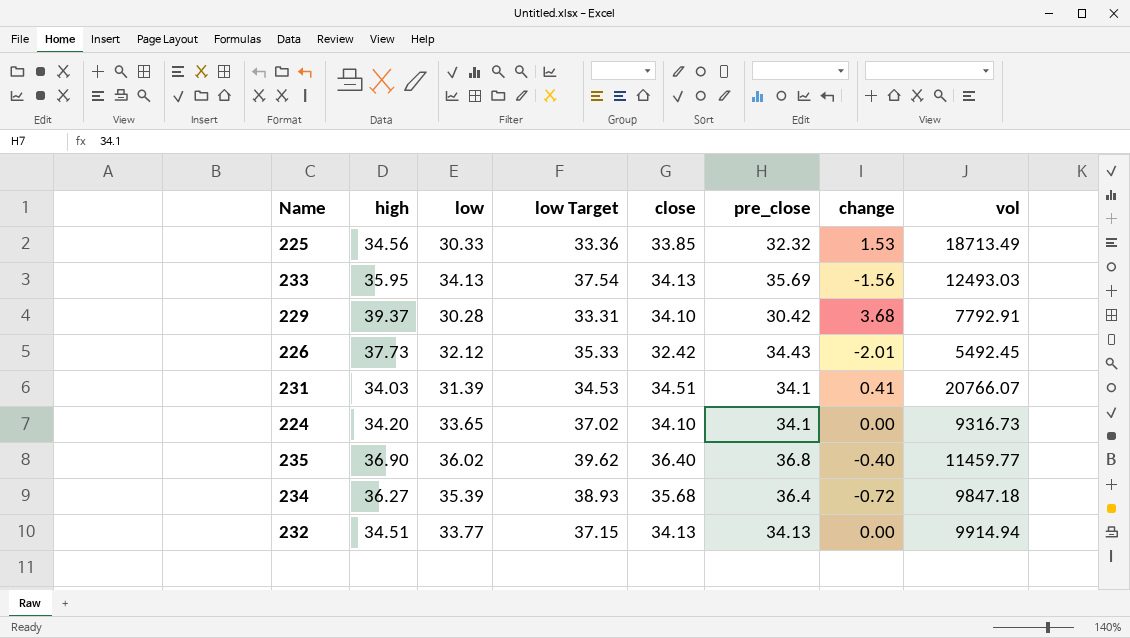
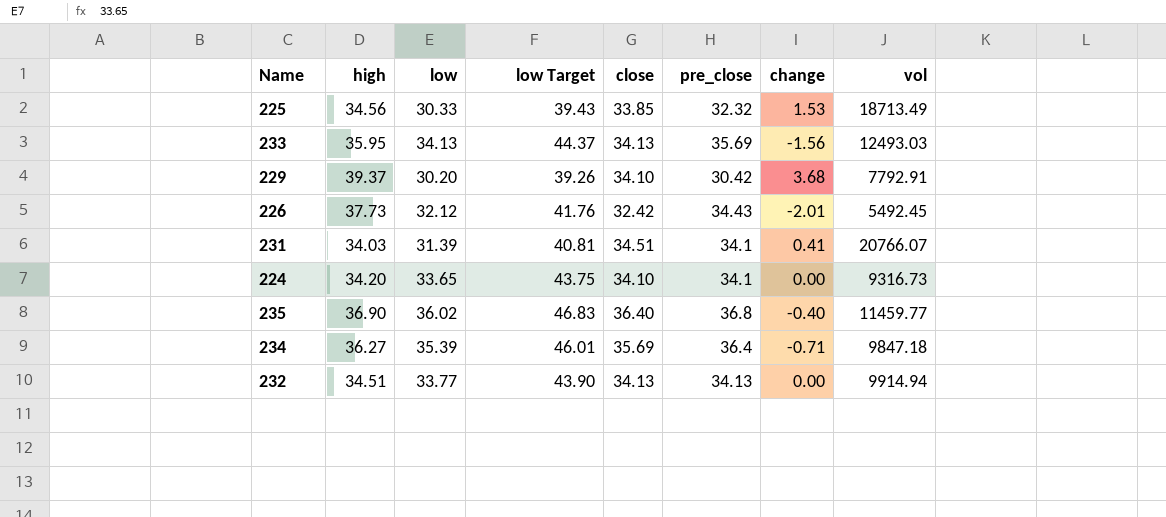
column low Target | formula: [low] * 1.1 -> [low] * 1.3
229 | low: 30.28 -> 30.20
234 | close: 35.68 -> 35.69
234 | change: -0.72 -> -0.71

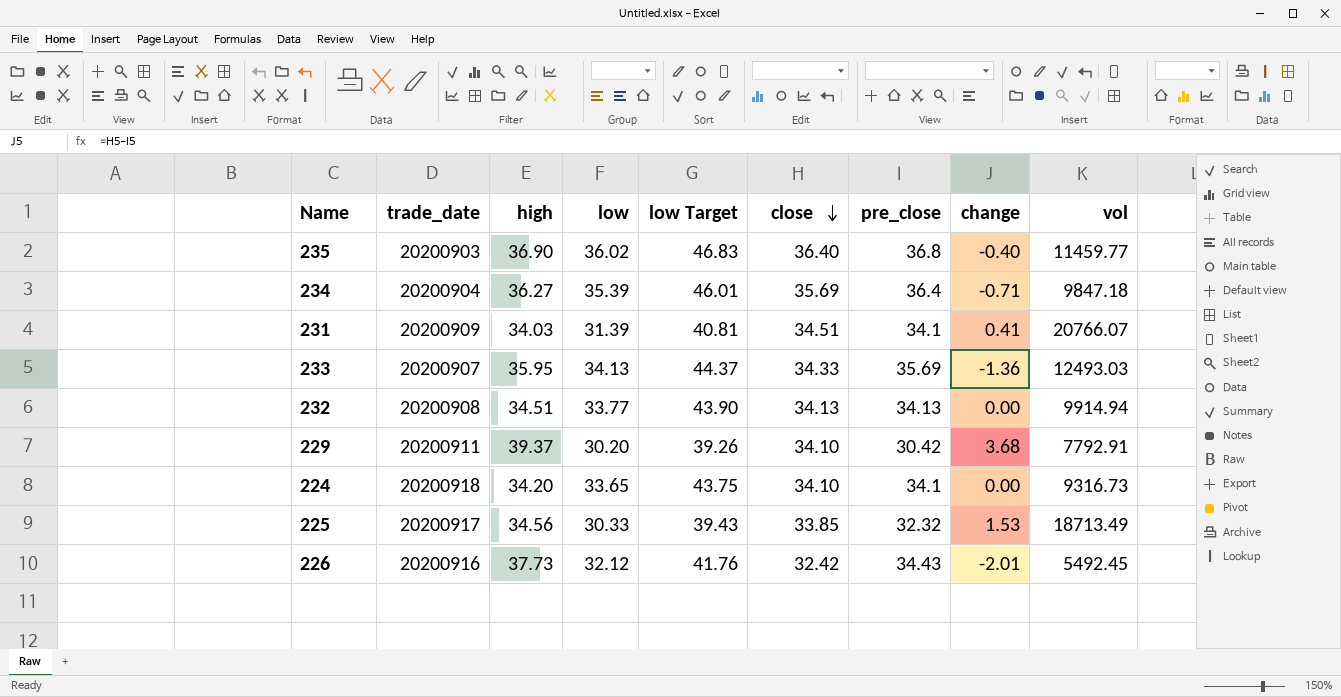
row order: none -> close descending
column trade_date | position: none -> 2
233 | close: 34.13 -> 34.33
233 | change: -1.56 -> -1.36

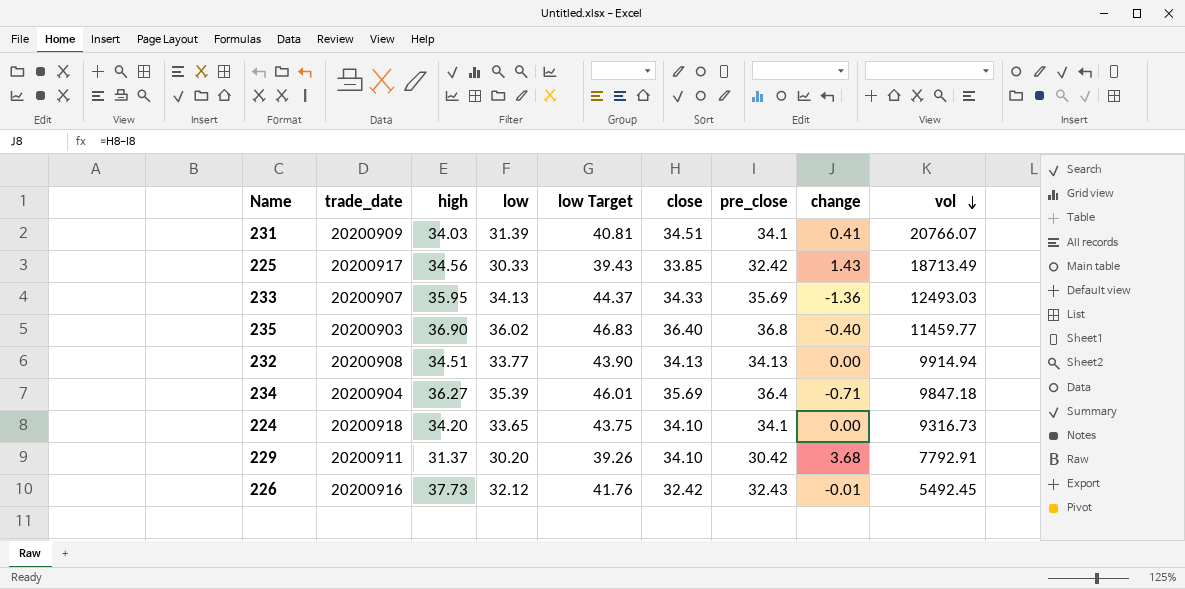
row order: close descending -> vol descending
225 | pre_close: 32.32 -> 32.42
225 | change: 1.53 -> 1.43
229 | high: 39.37 -> 31.37
226 | pre_close: 34.43 -> 32.43
226 | change: -2.01 -> -0.01

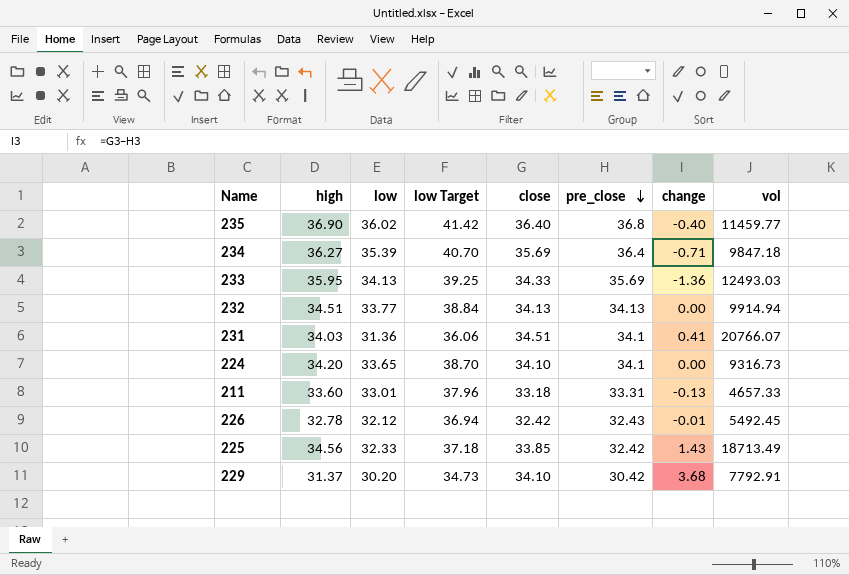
row order: vol descending -> pre_close descending
column trade_date | position: 2 -> none
column low Target | formula: [low] * 1.3 -> [low] * 1.15
231 | low: 31.39 -> 31.36
row 211: none -> 33.60 | 33.01 | 37.96 | 33.18 | 33.31 | -0.13 | 4657.33
226 | high: 37.73 -> 32.78
225 | low: 30.33 -> 32.33

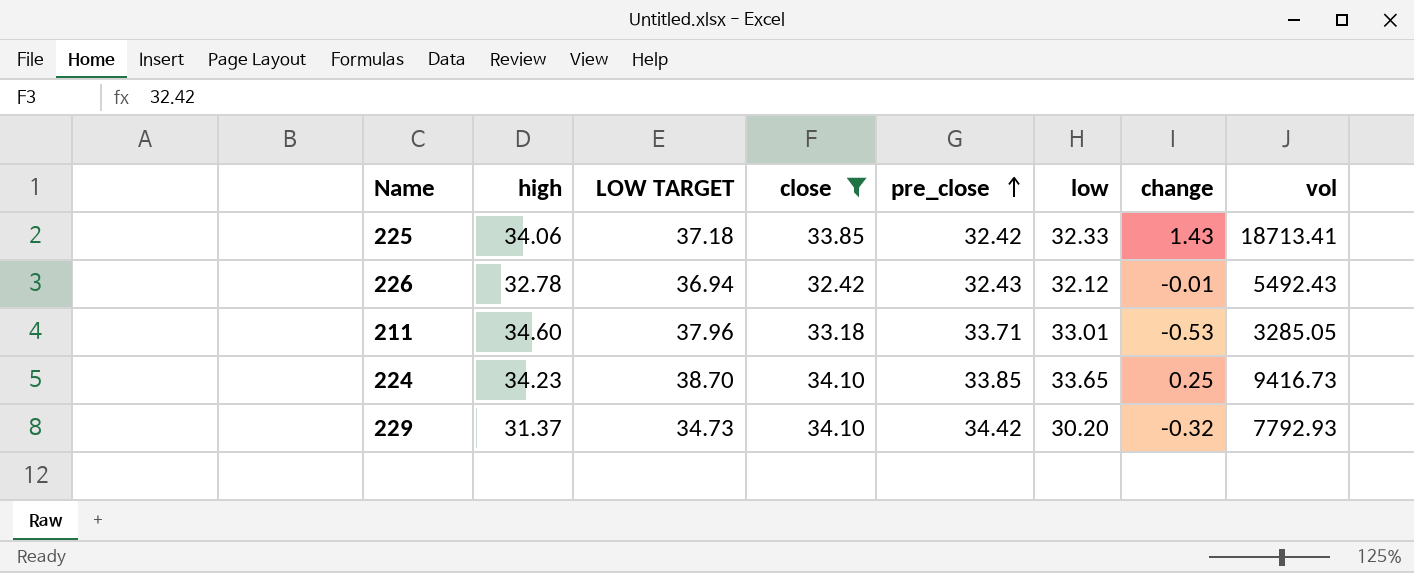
filter: none -> close <= 34.10
row order: pre_close descending -> pre_close ascending
column name: low Target -> LOW TARGET
column low | position: 3 -> 6
225 | high: 34.56 -> 34.06
225 | vol: 18713.49 -> 18713.41
226 | vol: 5492.45 -> 5492.43
211 | high: 33.60 -> 34.60
211 | pre_close: 33.31 -> 33.71
211 | change: -0.13 -> -0.53
211 | vol: 4657.33 -> 3285.05
224 | high: 34.20 -> 34.23
224 | pre_close: 34.1 -> 33.85
224 | change: 0.00 -> 0.25
224 | vol: 9316.73 -> 9416.73
229 | pre_close: 30.42 -> 34.42
229 | change: 3.68 -> -0.32
229 | vol: 7792.91 -> 7792.93

